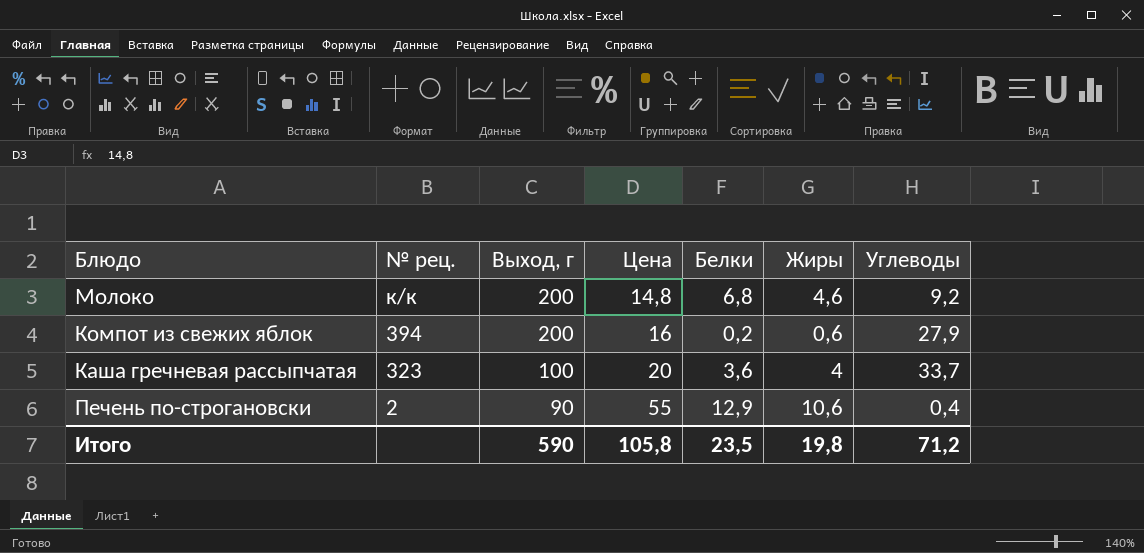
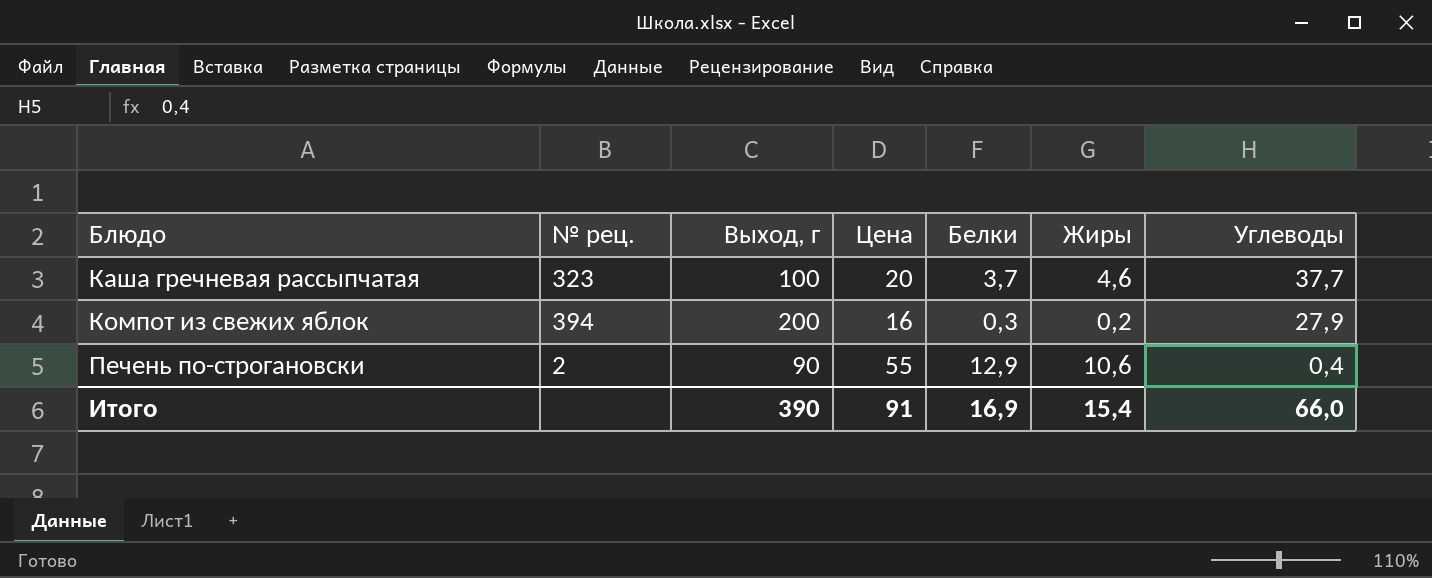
row order: № рец. descending -> Блюдо ascending
row Молоко: к/к | 200 | 14,8 | 6,8 | 4,6 | 9,2 -> none
Каша гречневая рассыпчатая | Белки: 3,6 -> 3,7
Каша гречневая рассыпчатая | Жиры: 4 -> 4,6
Каша гречневая рассыпчатая | Углеводы: 33,7 -> 37,7
Компот из свежих яблок | Белки: 0,2 -> 0,3
Компот из свежих яблок | Жиры: 0,6 -> 0,2
Итого | Выход, г: 590 -> 390
Итого | Цена: 105,8 -> 91
Итого | Белки: 23,5 -> 16,9
Итого | Жиры: 19,8 -> 15,4
Итого | Углеводы: 71,2 -> 66,0

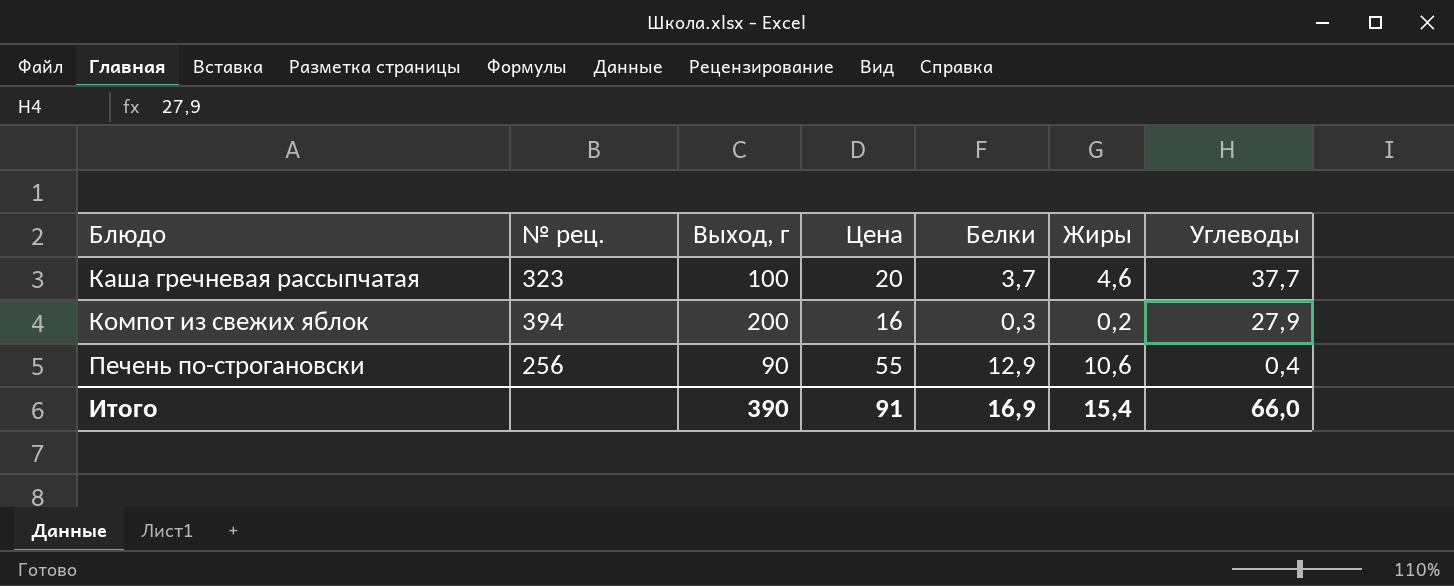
Печень по-строгановски | № рец.: 2 -> 256

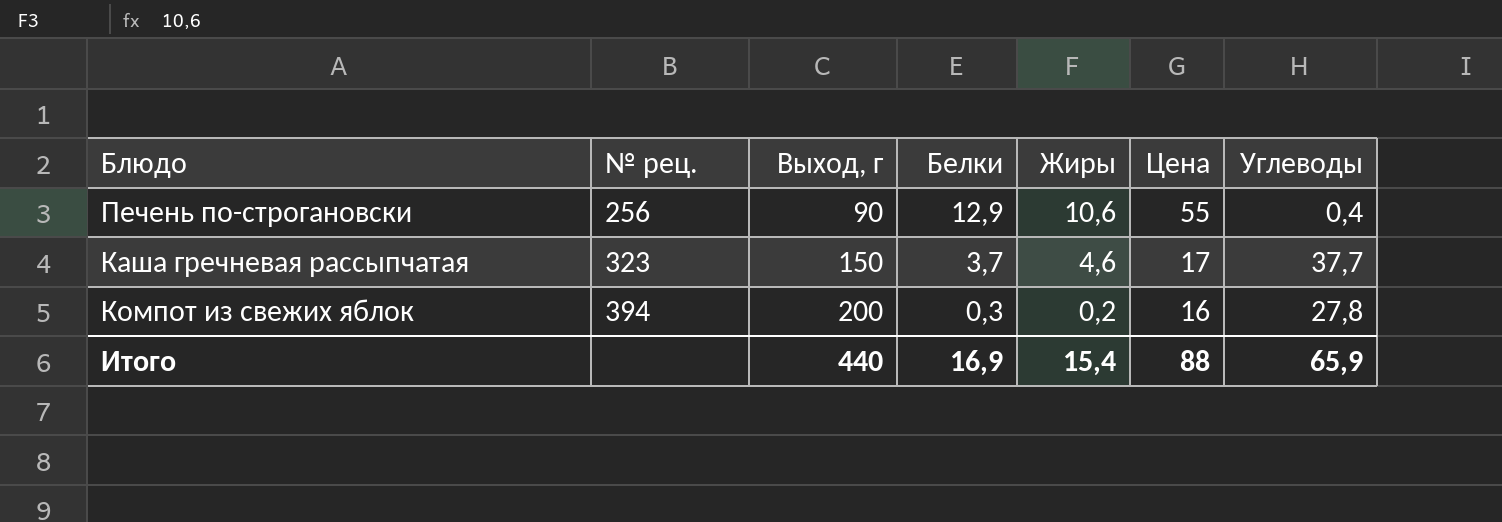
row order: Блюдо ascending -> № рец. ascending
column Цена | position: 4 -> 6
Каша гречневая рассыпчатая | Выход, г: 100 -> 150
Каша гречневая рассыпчатая | Цена: 20 -> 17
Компот из свежих яблок | Углеводы: 27,9 -> 27,8
Итого | Выход, г: 390 -> 440
Итого | Цена: 91 -> 88
Итого | Углеводы: 66,0 -> 65,9

